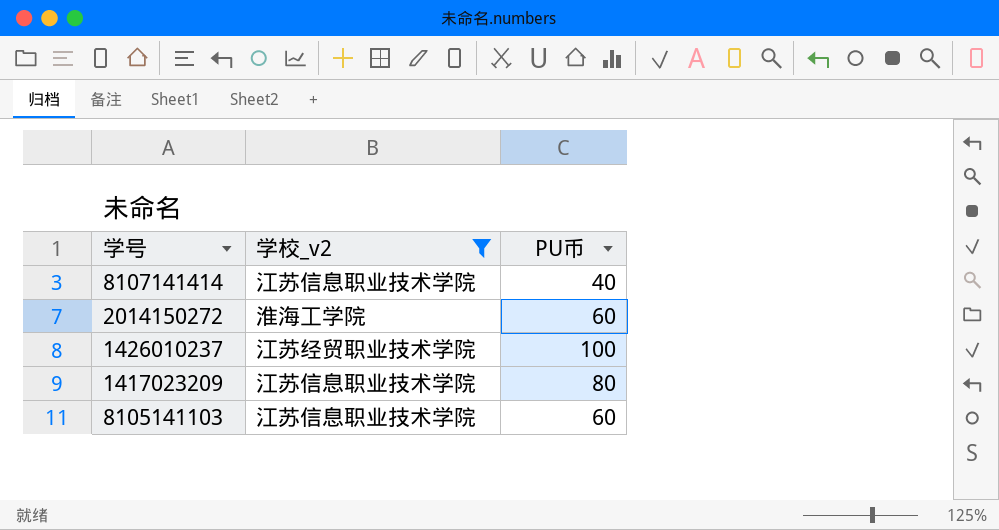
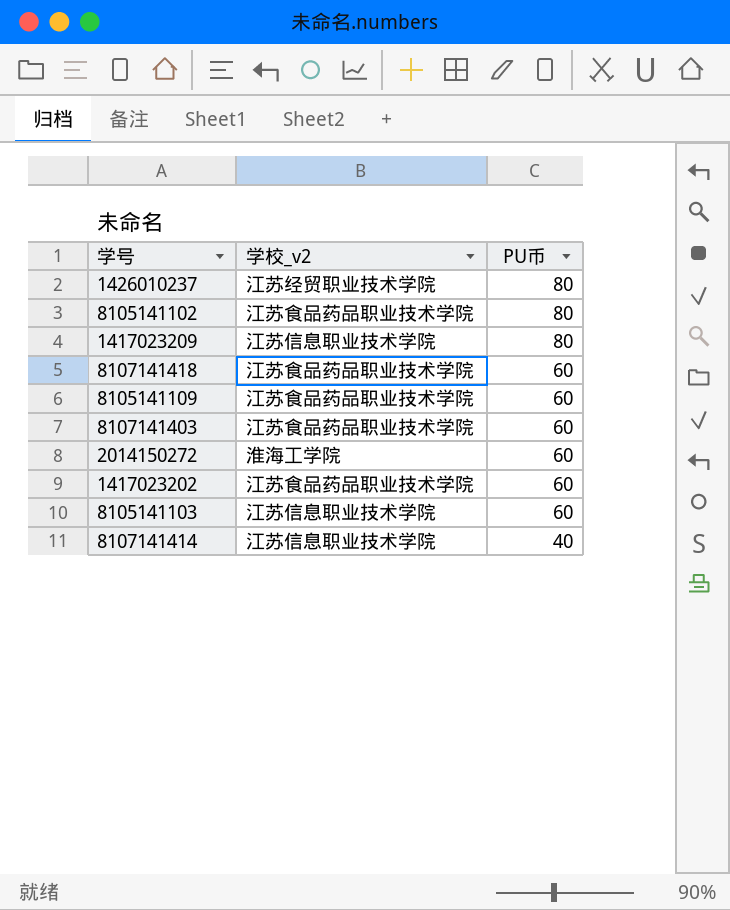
filter: 学校_v2 != 江苏食品药品职业技术学院 -> none
row order: none -> PU币 descending
1426010237 | PU币: 100 -> 80

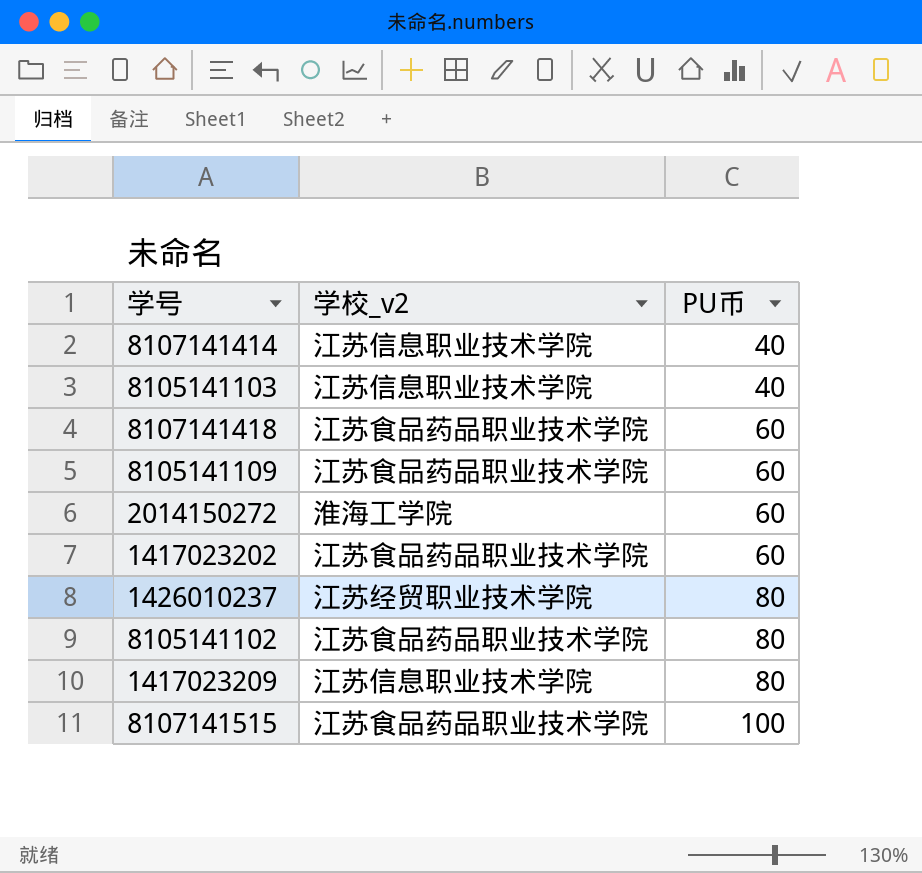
row order: PU币 descending -> PU币 ascending
row 8107141403: 江苏食品药品职业技术学院 | 60 -> none
8105141103 | PU币: 60 -> 40
row 8107141515: none -> 江苏食品药品职业技术学院 | 100

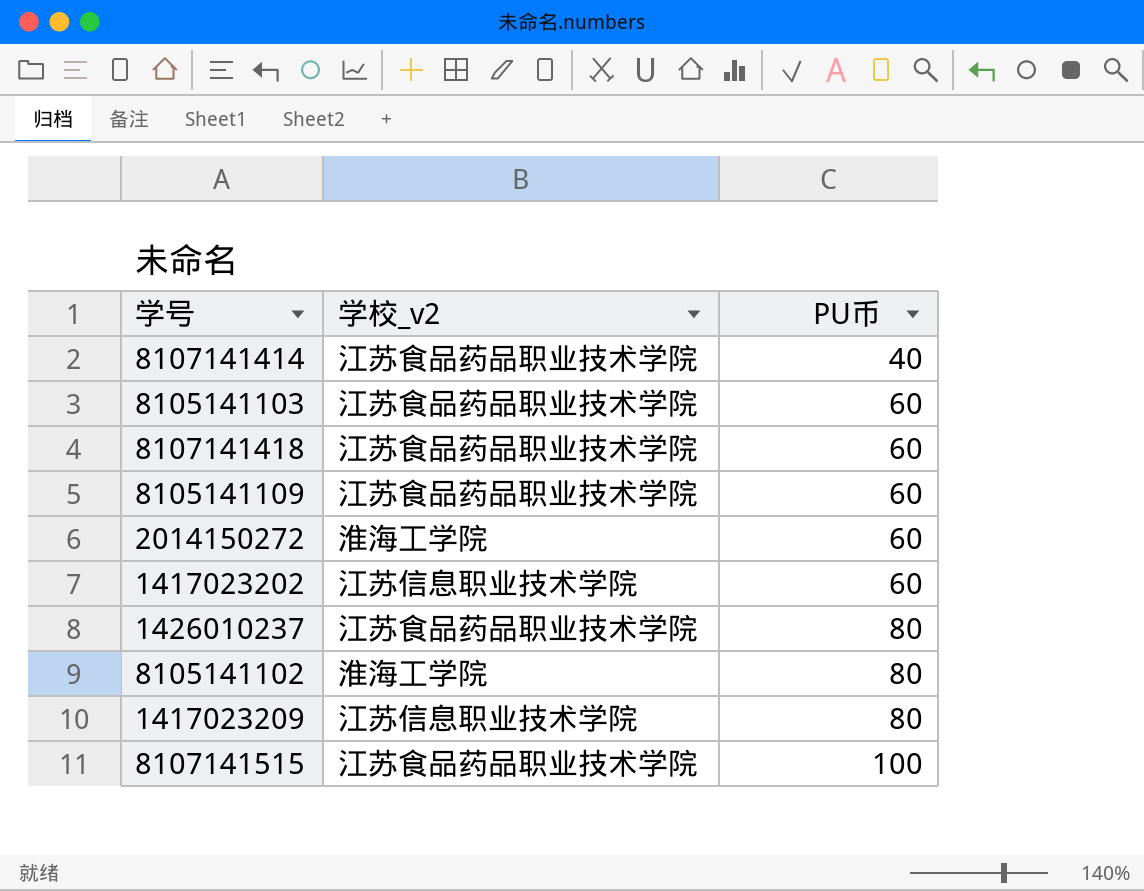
8107141414 | 学校_v2: 江苏信息职业技术学院 -> 江苏食品药品职业技术学院
8105141103 | 学校_v2: 江苏信息职业技术学院 -> 江苏食品药品职业技术学院
8105141103 | PU币: 40 -> 60
1417023202 | 学校_v2: 江苏食品药品职业技术学院 -> 江苏信息职业技术学院
1426010237 | 学校_v2: 江苏经贸职业技术学院 -> 江苏食品药品职业技术学院
8105141102 | 学校_v2: 江苏食品药品职业技术学院 -> 淮海工学院

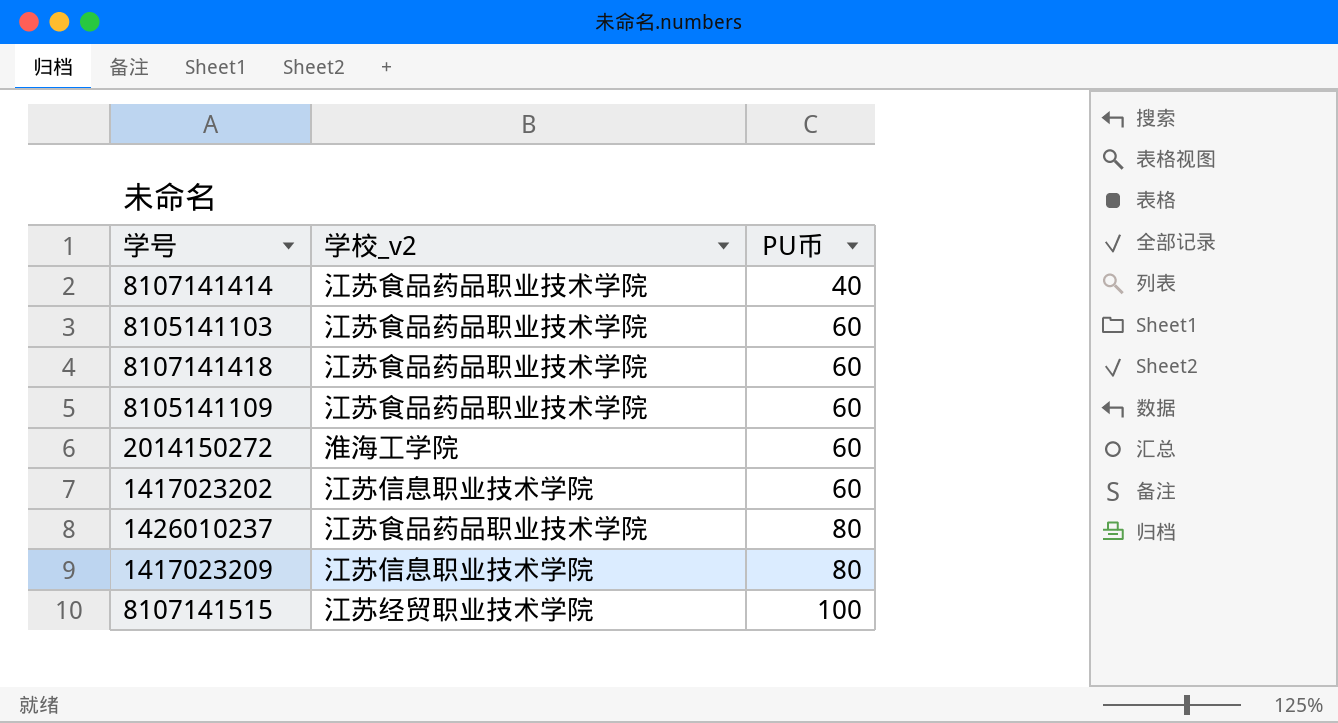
row 8105141102: 淮海工学院 | 80 -> none
8107141515 | 学校_v2: 江苏食品药品职业技术学院 -> 江苏经贸职业技术学院

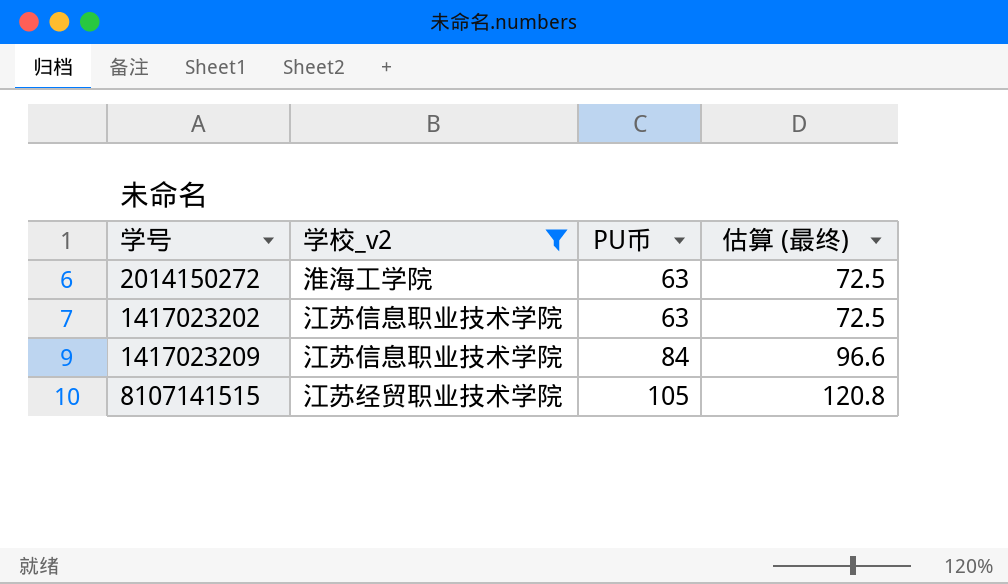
filter: none -> 学校_v2 != 江苏食品药品职业技术学院
column 估算 (最终) | formula: none -> [PU币] * 1.15
2014150272 | PU币: 60 -> 63
1417023202 | PU币: 60 -> 63
1417023209 | PU币: 80 -> 84
8107141515 | PU币: 100 -> 105

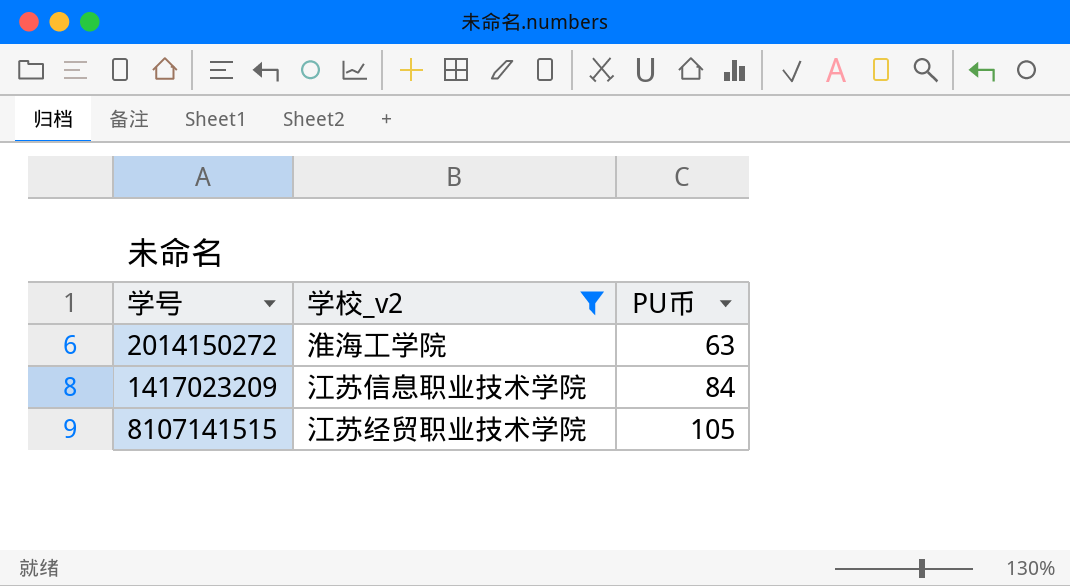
column 估算 (最终) | formula: [PU币] * 1.15 -> none
row 1417023202: 江苏信息职业技术学院 | 63 | 72.5 -> none

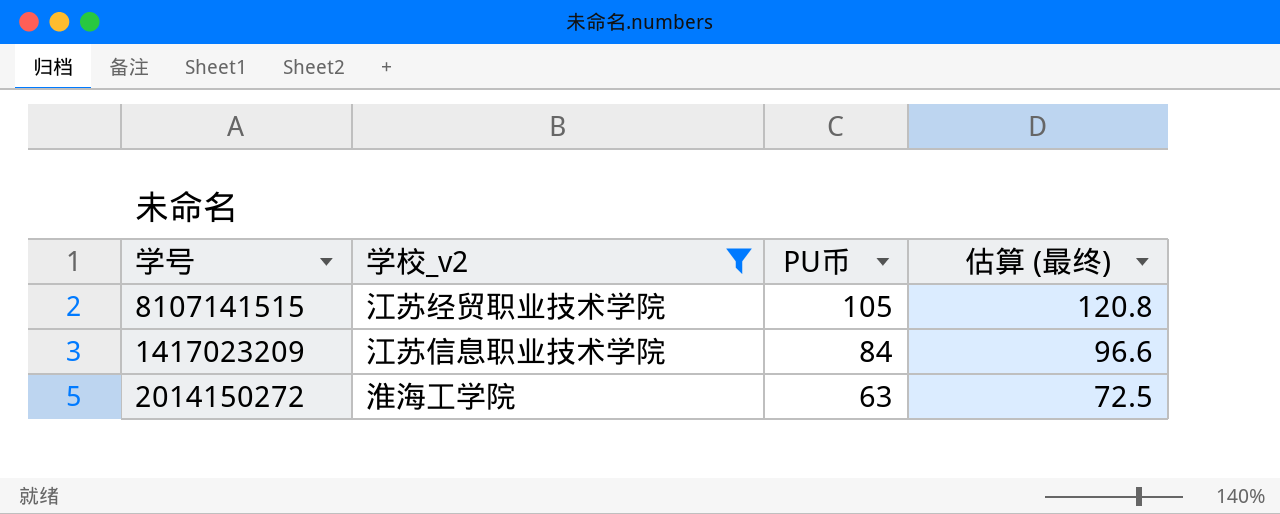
row order: PU币 ascending -> PU币 descending
column 估算 (最终) | formula: none -> [PU币] * 1.15

